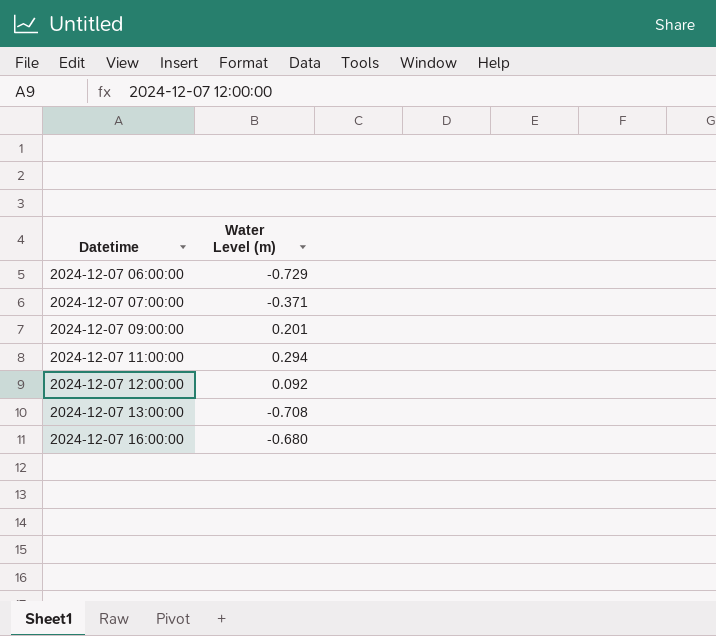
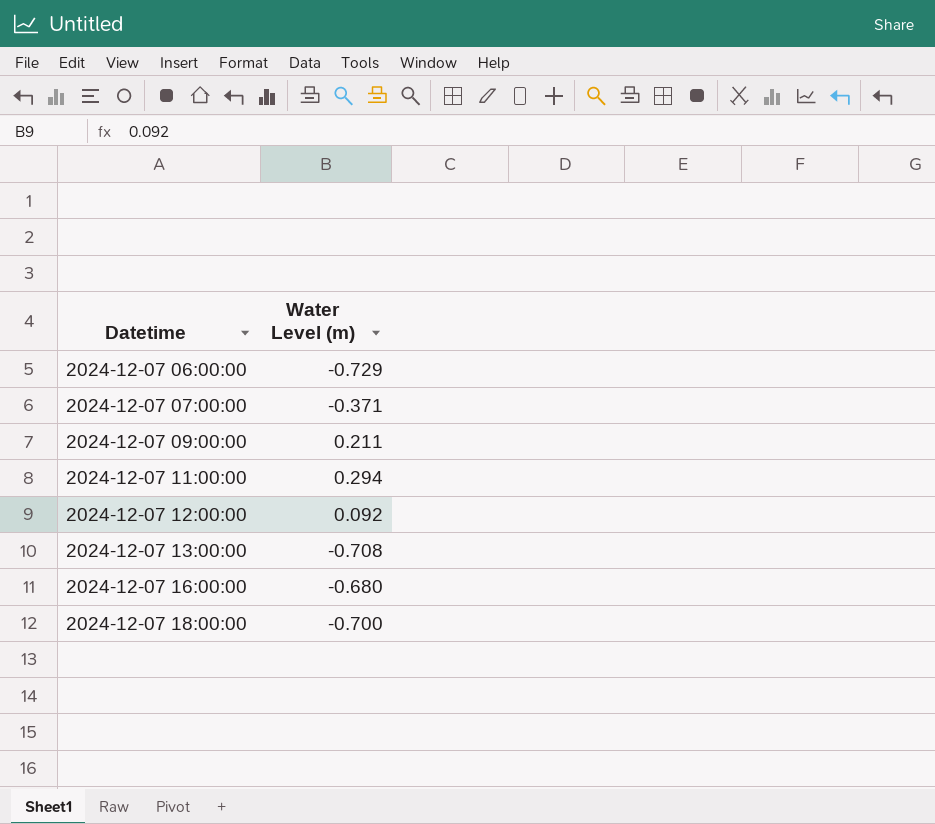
2024-12-07 09:00:00 | Water Level (m): 0.201 -> 0.211
row 2024-12-07 18:00:00: none -> -0.700

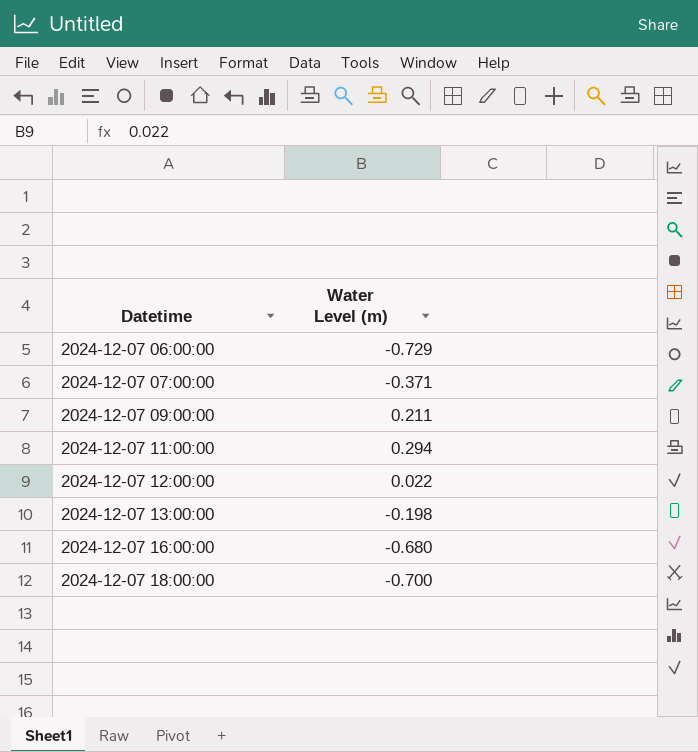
2024-12-07 12:00:00 | Water Level (m): 0.092 -> 0.022
2024-12-07 13:00:00 | Water Level (m): -0.708 -> -0.198

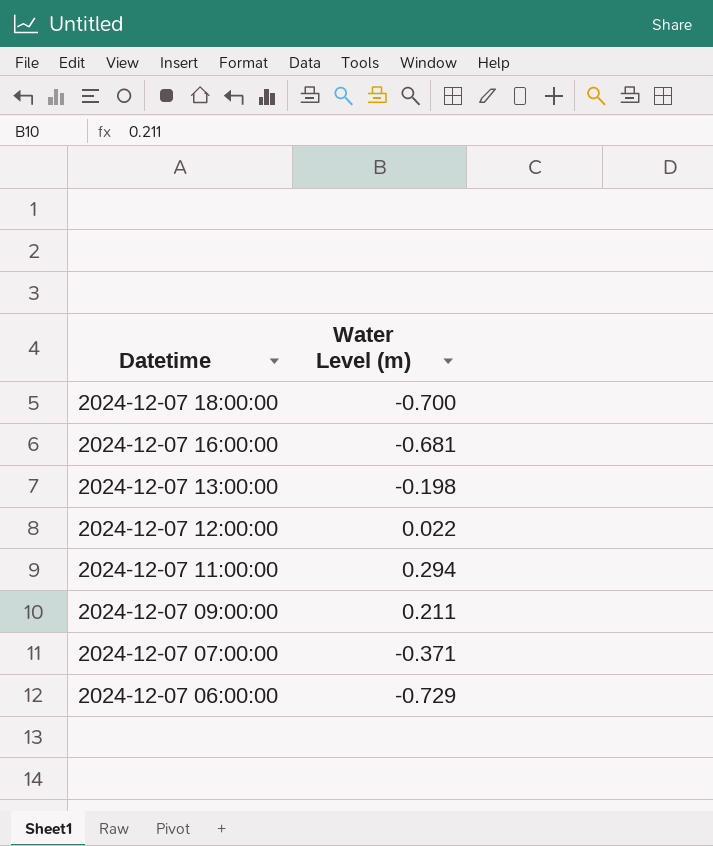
row order: Datetime ascending -> Datetime descending
2024-12-07 16:00:00 | Water Level (m): -0.680 -> -0.681

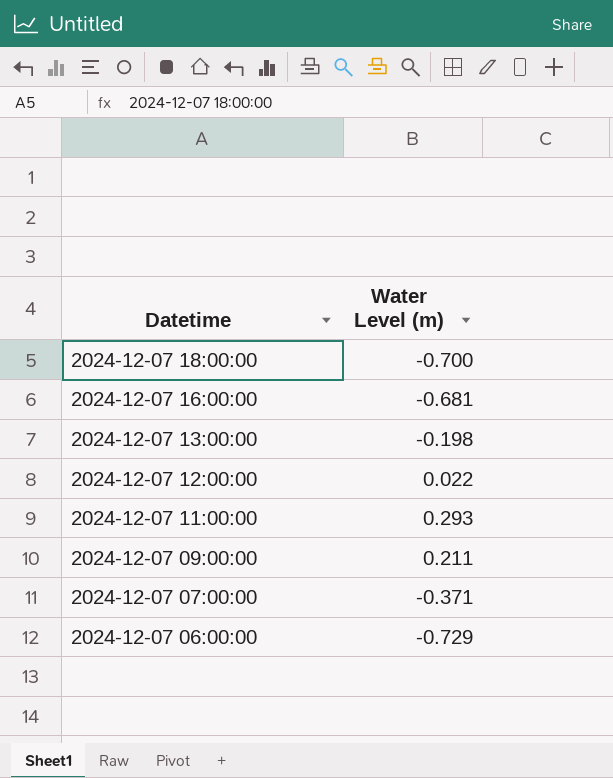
2024-12-07 11:00:00 | Water Level (m): 0.294 -> 0.293

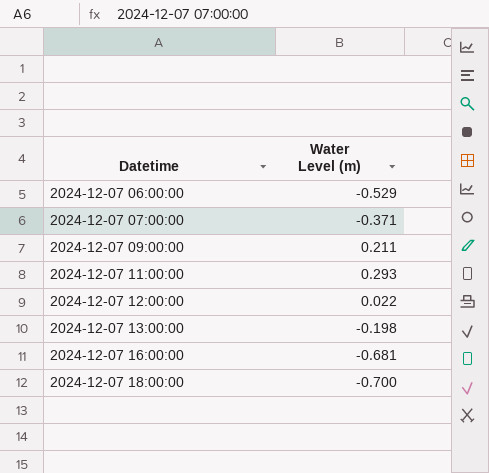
row order: Datetime descending -> Datetime ascending
2024-12-07 06:00:00 | Water Level (m): -0.729 -> -0.529

